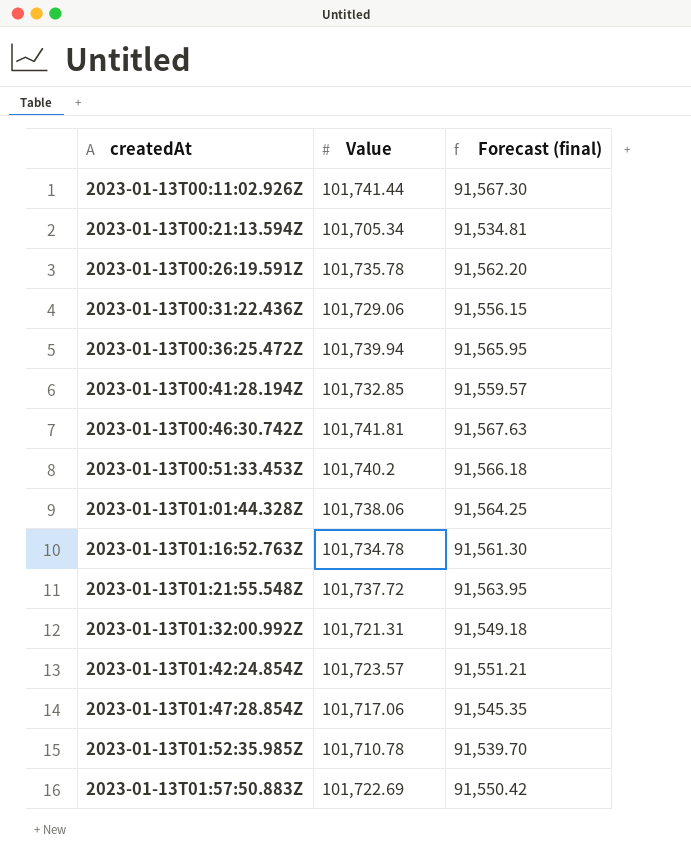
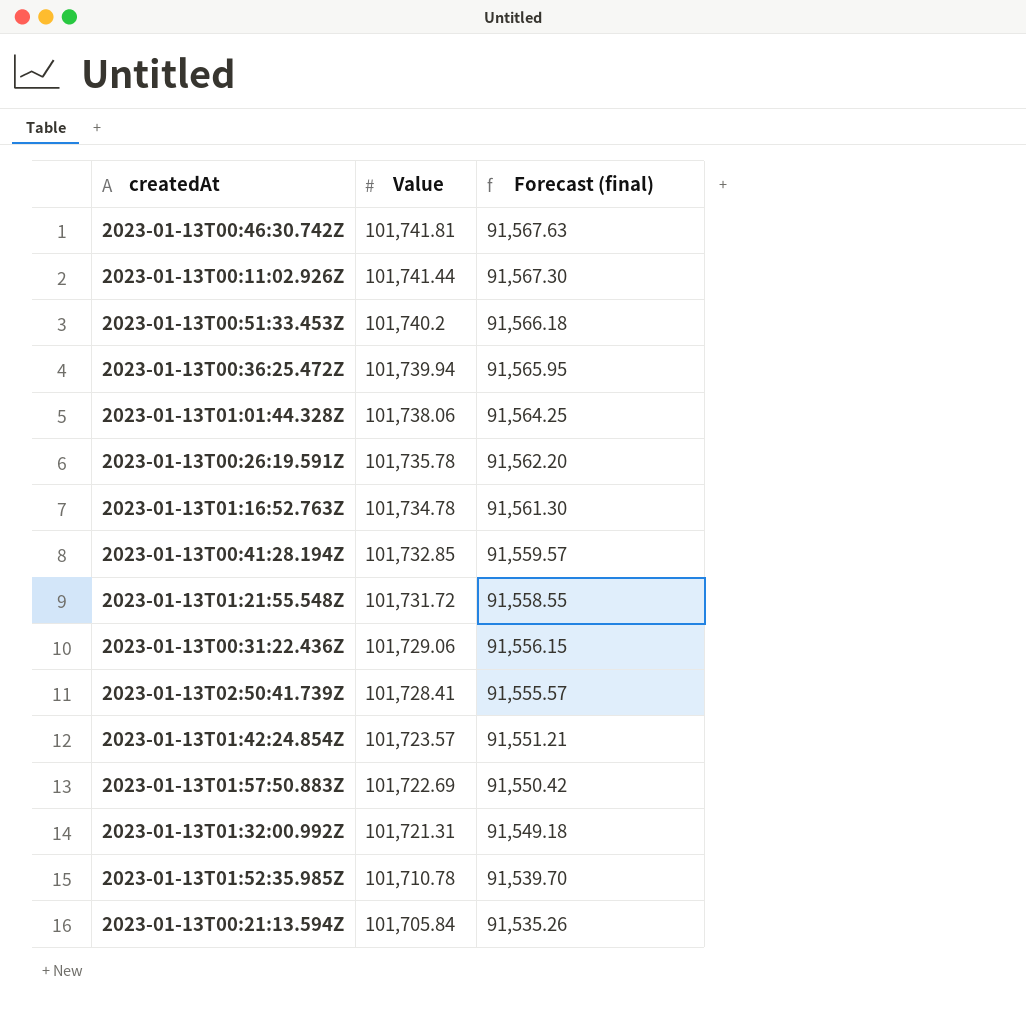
row order: createdAt ascending -> Value descending
row 2023-01-13T01:47:28.854Z: 101,717.06 | 91,545.35 -> none
2023-01-13T01:21:55.548Z | Value: 101,737.72 -> 101,731.72
2023-01-13T01:21:55.548Z | Forecast (final): 91,563.95 -> 91,558.55
row 2023-01-13T02:50:41.739Z: none -> 101,728.41 | 91,555.57
2023-01-13T00:21:13.594Z | Value: 101,705.34 -> 101,705.84
2023-01-13T00:21:13.594Z | Forecast (final): 91,534.81 -> 91,535.26

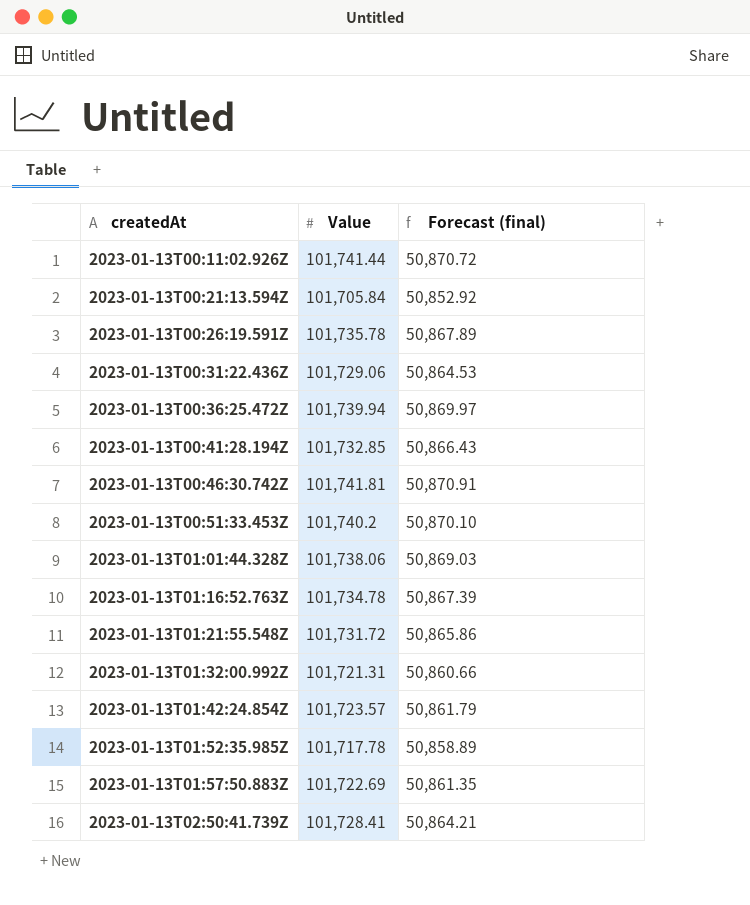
row order: Value descending -> createdAt ascending
column Forecast (final) | formula: [Value] * 0.9 -> [Value] * 0.5
2023-01-13T01:52:35.985Z | Value: 101,710.78 -> 101,717.78

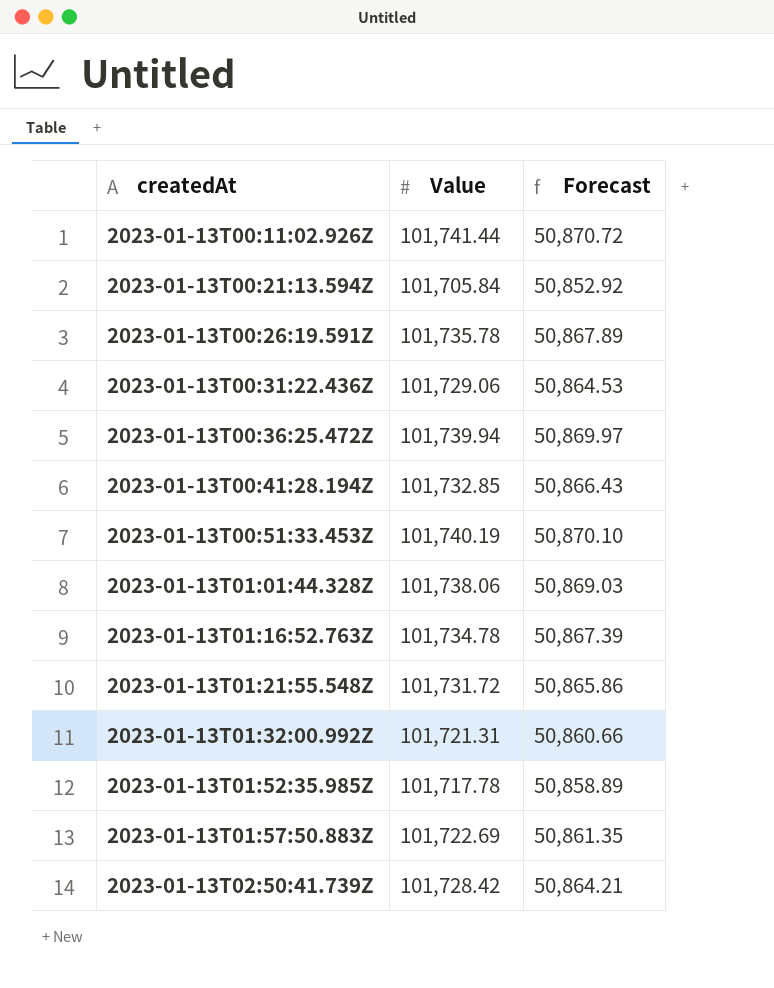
column name: Forecast (final) -> Forecast
row 2023-01-13T00:46:30.742Z: 101,741.81 | 50,870.91 -> none
row 2023-01-13T01:42:24.854Z: 101,723.57 | 50,861.79 -> none
2023-01-13T00:51:33.453Z | Value: 101,740.2 -> 101,740.19
2023-01-13T02:50:41.739Z | Value: 101,728.41 -> 101,728.42

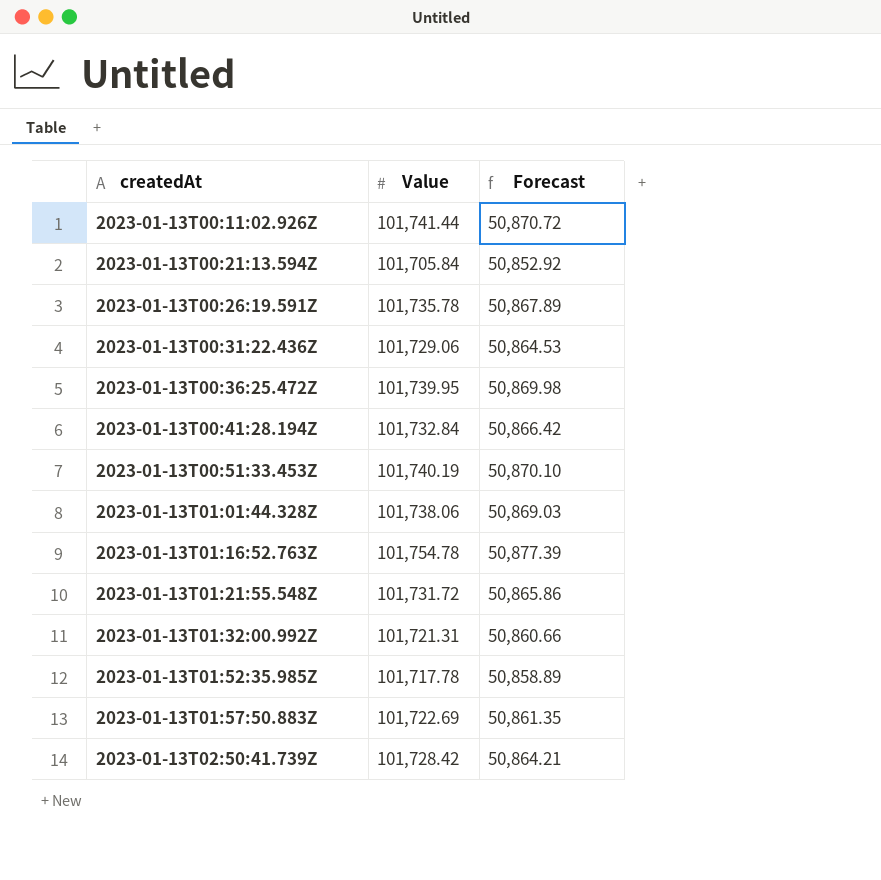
2023-01-13T00:36:25.472Z | Value: 101,739.94 -> 101,739.95
2023-01-13T00:36:25.472Z | Forecast: 50,869.97 -> 50,869.98
2023-01-13T00:41:28.194Z | Value: 101,732.85 -> 101,732.84
2023-01-13T00:41:28.194Z | Forecast: 50,866.43 -> 50,866.42
2023-01-13T01:16:52.763Z | Value: 101,734.78 -> 101,754.78
2023-01-13T01:16:52.763Z | Forecast: 50,867.39 -> 50,877.39

